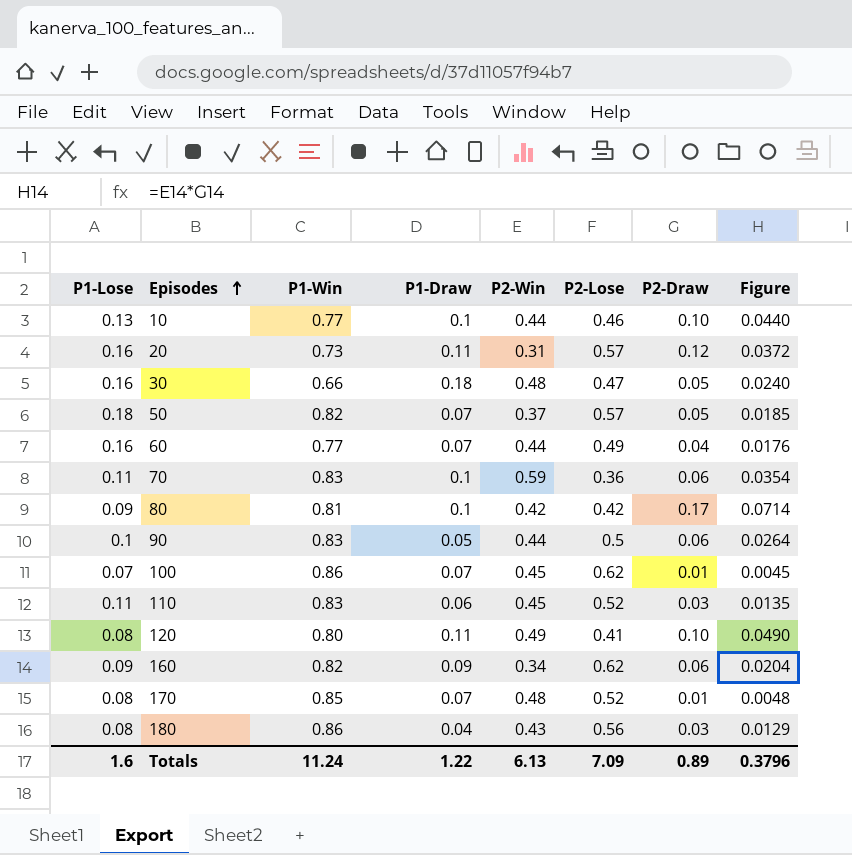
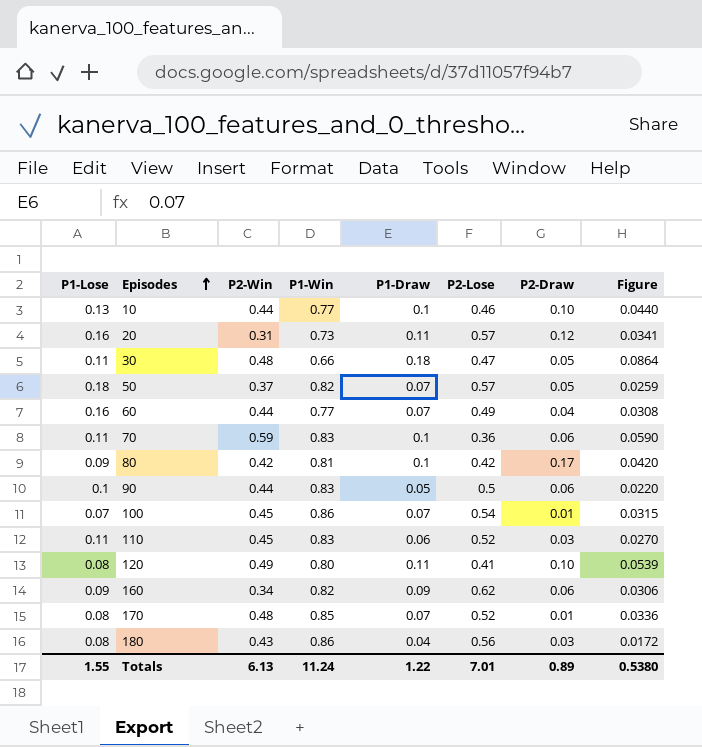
column P2-Win | position: 5 -> 3
column Figure | formula: [P2-Win] * [P2-Draw] -> [P2-Win] * [P1-Draw]
30 | P1-Lose: 0.16 -> 0.11
100 | P2-Lose: 0.62 -> 0.54
Totals | P1-Lose: 1.6 -> 1.55
Totals | P2-Lose: 7.09 -> 7.01
Totals | Figure: 0.3796 -> 0.5380

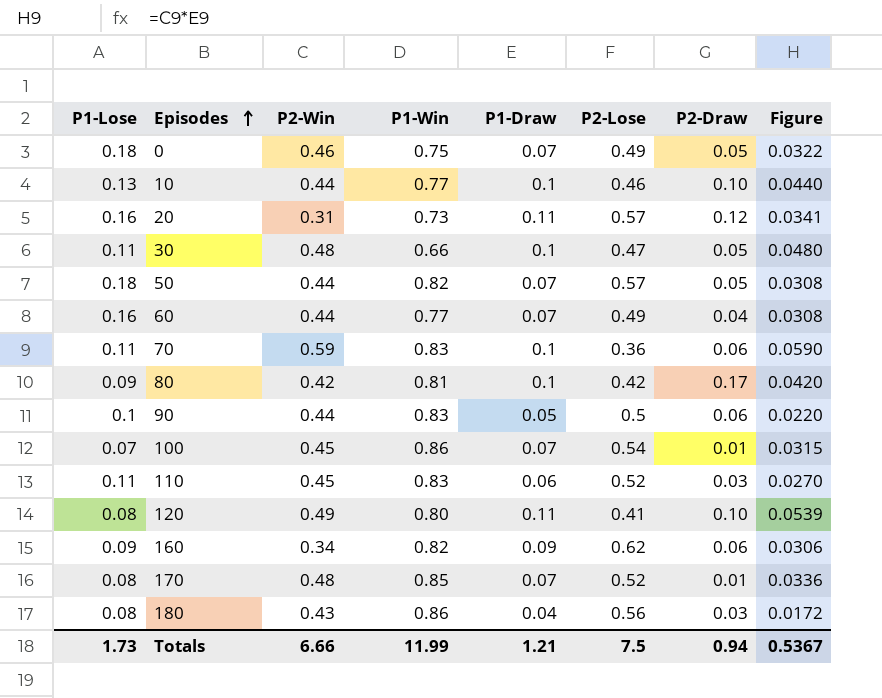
row 0: none -> 0.18 | 0.46 | 0.75 | 0.07 | 0.49 | 0.05 | 0.0322
30 | P1-Draw: 0.18 -> 0.1
30 | Figure: 0.0864 -> 0.0480
50 | P2-Win: 0.37 -> 0.44
50 | Figure: 0.0259 -> 0.0308
Totals | P1-Lose: 1.55 -> 1.73
Totals | P2-Win: 6.13 -> 6.66
Totals | P1-Win: 11.24 -> 11.99
Totals | P1-Draw: 1.22 -> 1.21
Totals | P2-Lose: 7.01 -> 7.5
Totals | P2-Draw: 0.89 -> 0.94
Totals | Figure: 0.5380 -> 0.5367

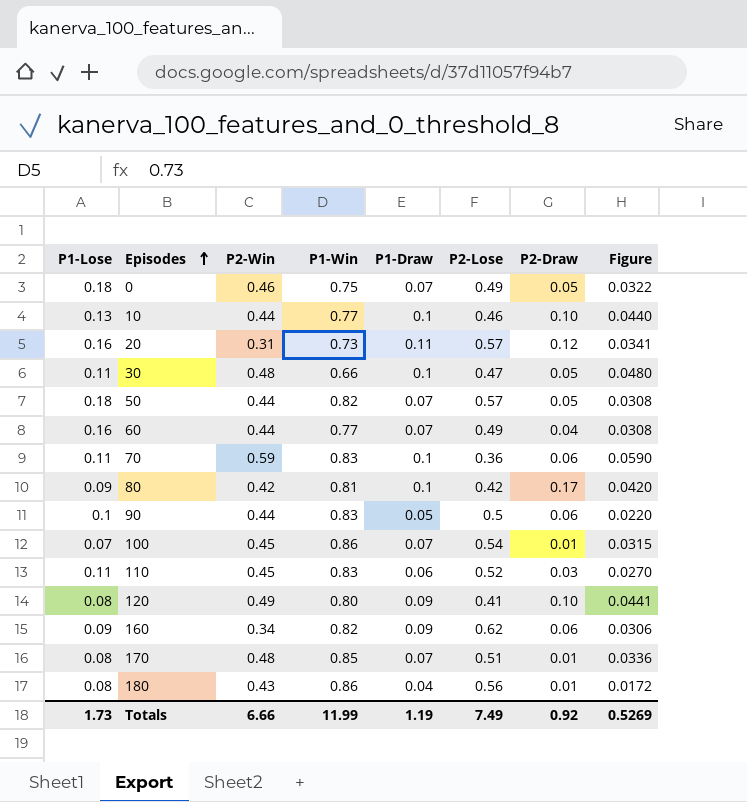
120 | P1-Draw: 0.11 -> 0.09
120 | Figure: 0.0539 -> 0.0441
170 | P2-Lose: 0.52 -> 0.51
180 | P2-Draw: 0.03 -> 0.01
Totals | P1-Draw: 1.21 -> 1.19
Totals | P2-Lose: 7.5 -> 7.49
Totals | P2-Draw: 0.94 -> 0.92
Totals | Figure: 0.5367 -> 0.5269

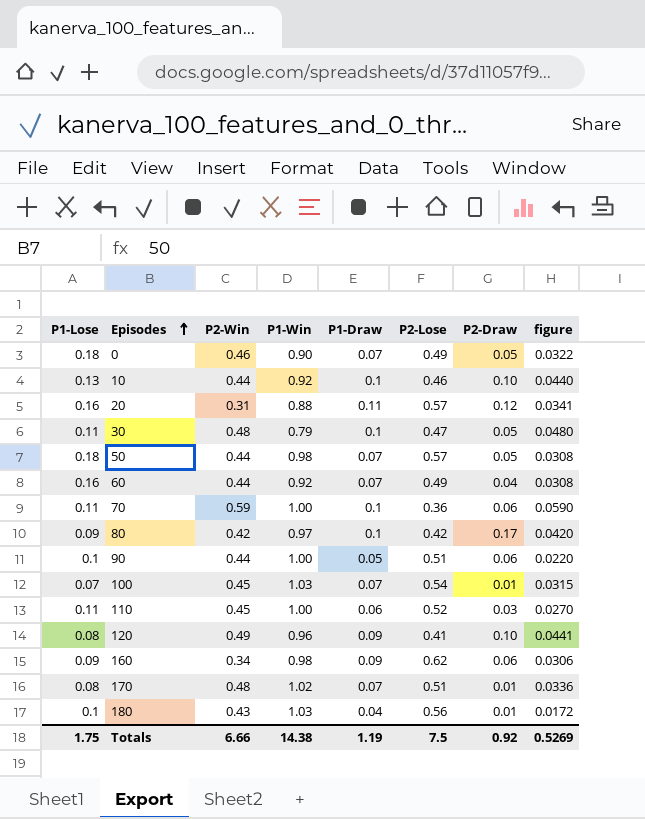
column name: Figure -> figure
0 | P1-Win: 0.75 -> 0.90
10 | P1-Win: 0.77 -> 0.92
20 | P1-Win: 0.73 -> 0.88
30 | P1-Win: 0.66 -> 0.79
50 | P1-Win: 0.82 -> 0.98
60 | P1-Win: 0.77 -> 0.92
70 | P1-Win: 0.83 -> 1.00
80 | P1-Win: 0.81 -> 0.97
90 | P1-Win: 0.83 -> 1.00
90 | P2-Lose: 0.5 -> 0.51
100 | P1-Win: 0.86 -> 1.03
110 | P1-Win: 0.83 -> 1.00
120 | P1-Win: 0.80 -> 0.96
160 | P1-Win: 0.82 -> 0.98
170 | P1-Win: 0.85 -> 1.02
180 | P1-Lose: 0.08 -> 0.1
180 | P1-Win: 0.86 -> 1.03
Totals | P1-Lose: 1.73 -> 1.75
Totals | P1-Win: 11.99 -> 14.38
Totals | P2-Lose: 7.49 -> 7.5

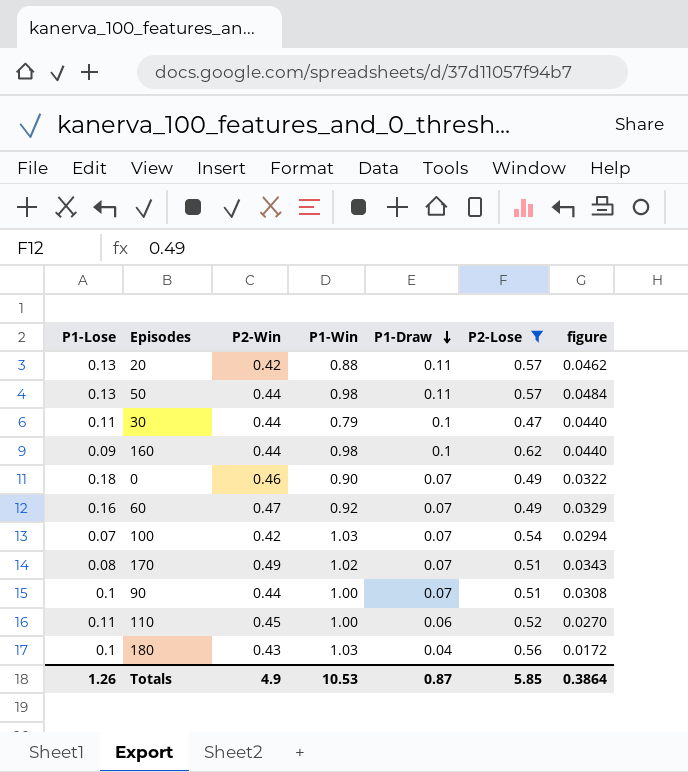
filter: none -> P2-Lose >= 0.47
row order: Episodes ascending -> P1-Draw descending
column P2-Draw | position: 7 -> none
20 | P1-Lose: 0.16 -> 0.13
20 | P2-Win: 0.31 -> 0.42
20 | figure: 0.0341 -> 0.0462
50 | P1-Lose: 0.18 -> 0.13
50 | P1-Draw: 0.07 -> 0.11
50 | figure: 0.0308 -> 0.0484
30 | P2-Win: 0.48 -> 0.44
30 | figure: 0.0480 -> 0.0440
160 | P2-Win: 0.34 -> 0.44
160 | P1-Draw: 0.09 -> 0.1
160 | figure: 0.0306 -> 0.0440
60 | P2-Win: 0.44 -> 0.47
60 | figure: 0.0308 -> 0.0329
100 | P2-Win: 0.45 -> 0.42
100 | figure: 0.0315 -> 0.0294
170 | P2-Win: 0.48 -> 0.49
170 | figure: 0.0336 -> 0.0343
90 | P1-Draw: 0.05 -> 0.07
90 | figure: 0.0220 -> 0.0308
Totals | P1-Lose: 1.75 -> 1.26
Totals | P2-Win: 6.66 -> 4.9
Totals | P1-Win: 14.38 -> 10.53
Totals | P1-Draw: 1.19 -> 0.87
Totals | P2-Lose: 7.5 -> 5.85
Totals | figure: 0.5269 -> 0.3864

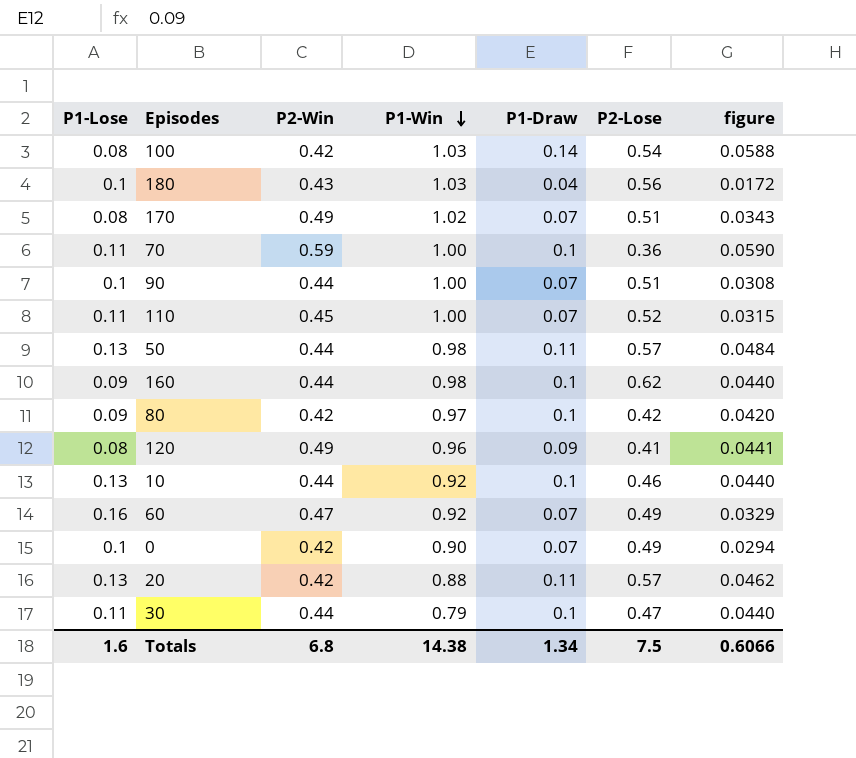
filter: P2-Lose >= 0.47 -> none
row order: P1-Draw descending -> P1-Win descending
100 | P1-Lose: 0.07 -> 0.08
100 | P1-Draw: 0.07 -> 0.14
100 | figure: 0.0294 -> 0.0588
110 | P1-Draw: 0.06 -> 0.07
110 | figure: 0.0270 -> 0.0315
0 | P1-Lose: 0.18 -> 0.1
0 | P2-Win: 0.46 -> 0.42
0 | figure: 0.0322 -> 0.0294
Totals | P1-Lose: 1.26 -> 1.6
Totals | P2-Win: 4.9 -> 6.8
Totals | P1-Win: 10.53 -> 14.38
Totals | P1-Draw: 0.87 -> 1.34
Totals | P2-Lose: 5.85 -> 7.5
Totals | figure: 0.3864 -> 0.6066

